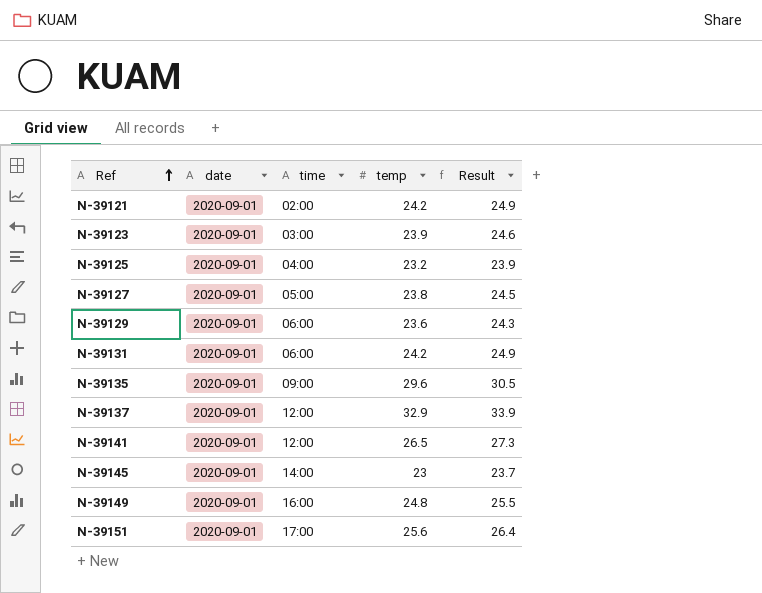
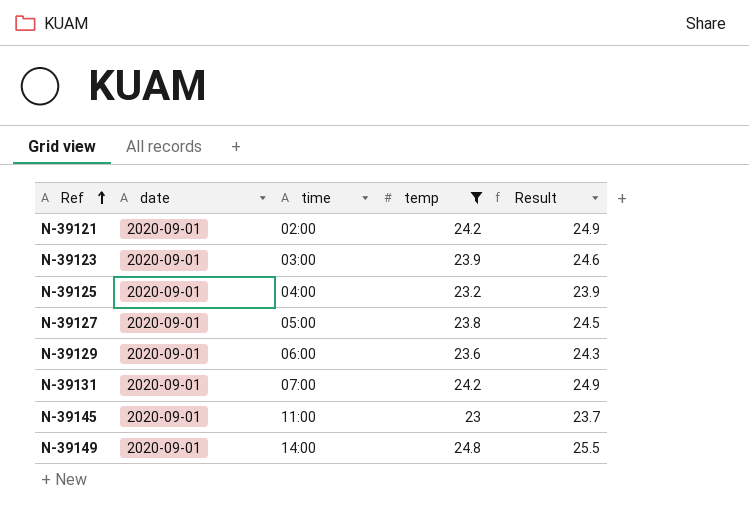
filter: none -> temp <= 24.8
N-39131 | time: 06:00 -> 07:00
N-39145 | time: 14:00 -> 11:00
N-39149 | time: 16:00 -> 14:00

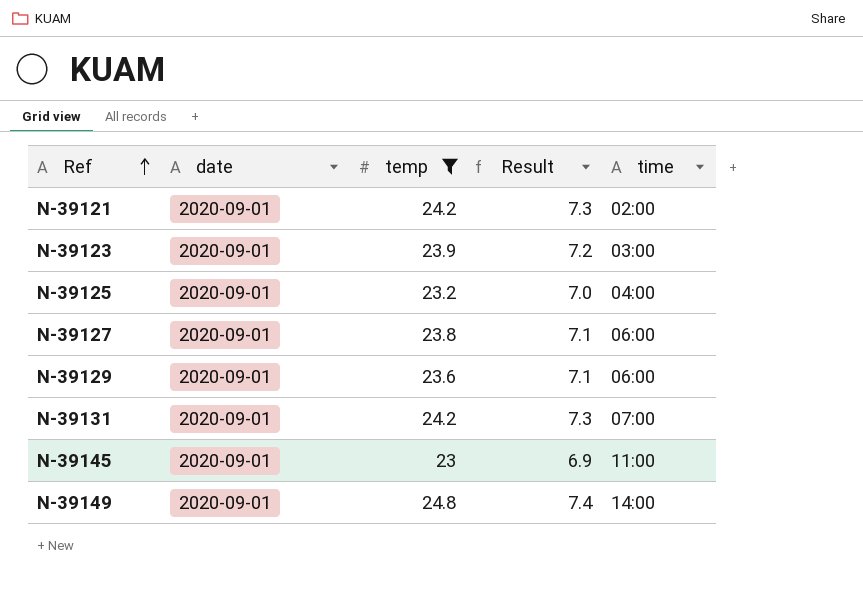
column Result | formula: [temp] * 1.03 -> [temp] * 0.3
column time | position: 3 -> 5
N-39127 | time: 05:00 -> 06:00

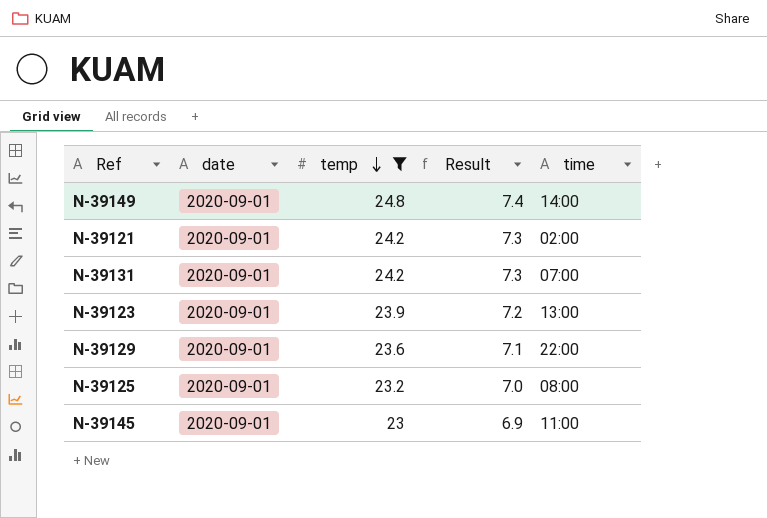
row order: Ref ascending -> temp descending
row N-39127: 2020-09-01 | 23.8 | 7.1 | 06:00 -> none
N-39123 | time: 03:00 -> 13:00
N-39129 | time: 06:00 -> 22:00
N-39125 | time: 04:00 -> 08:00

